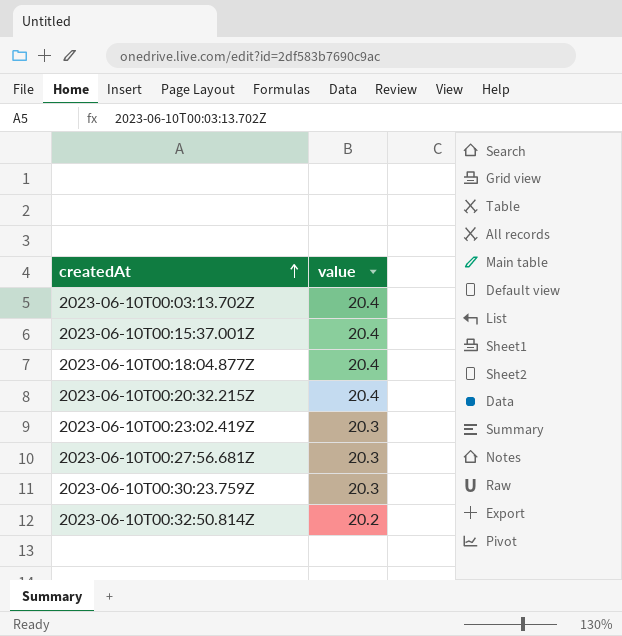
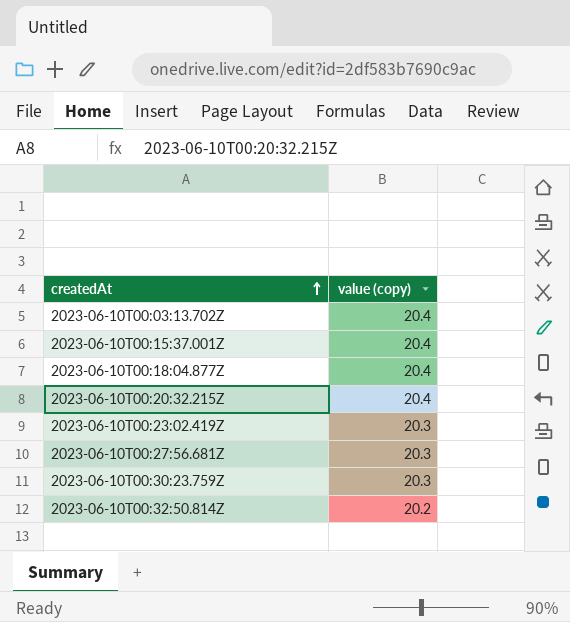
column name: value -> value (copy)

